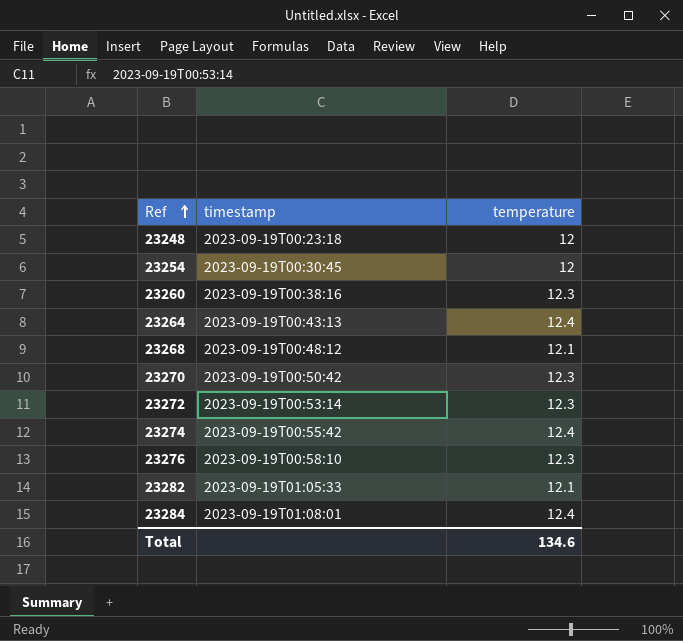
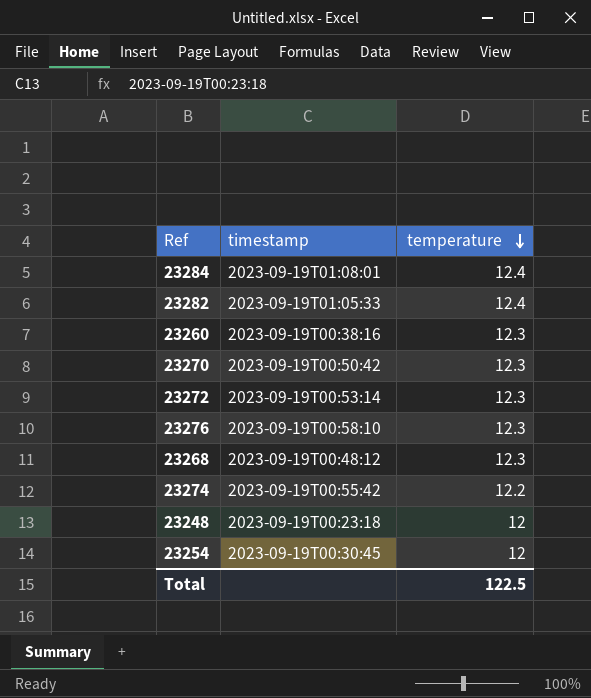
row order: Ref ascending -> temperature descending
row 23264: 2023-09-19T00:43:13 | 12.4 -> none
23282 | temperature: 12.1 -> 12.4
23268 | temperature: 12.1 -> 12.3
23274 | temperature: 12.4 -> 12.2
Total | temperature: 134.6 -> 122.5

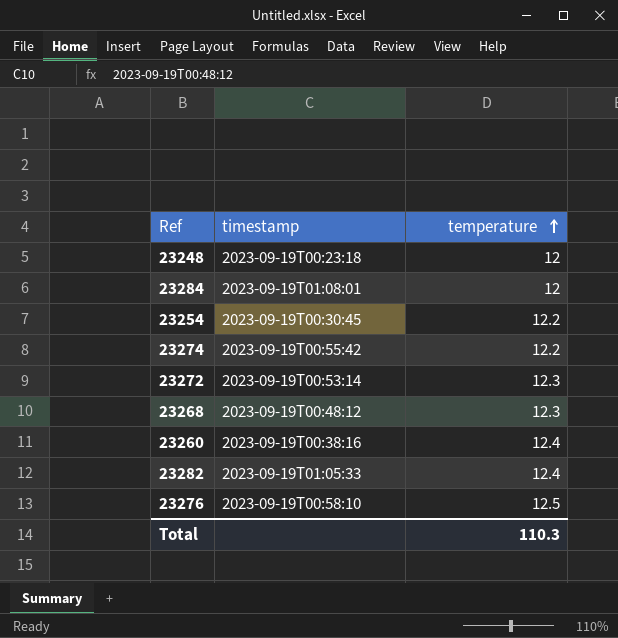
row order: temperature descending -> temperature ascending
row 23270: 2023-09-19T00:50:42 | 12.3 -> none
23284 | temperature: 12.4 -> 12
23254 | temperature: 12 -> 12.2
23260 | temperature: 12.3 -> 12.4
23276 | temperature: 12.3 -> 12.5
Total | temperature: 122.5 -> 110.3

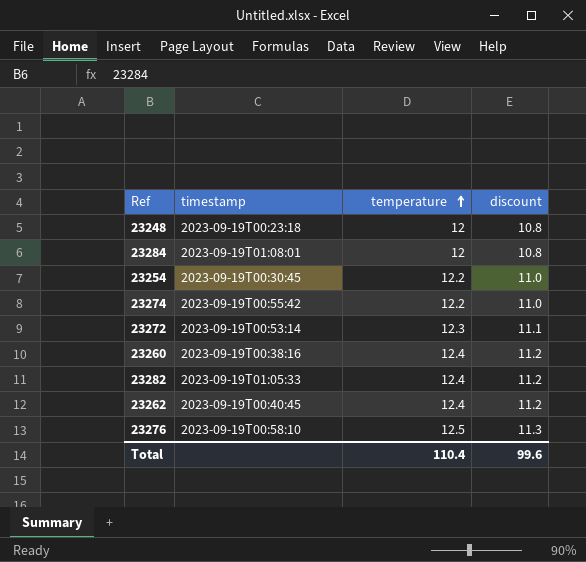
column discount | formula: none -> [temperature] * 0.9
row 23268: 2023-09-19T00:48:12 | 12.3 -> none
row 23262: none -> 2023-09-19T00:40:45 | 12.4 | 11.2
Total | temperature: 110.3 -> 110.4

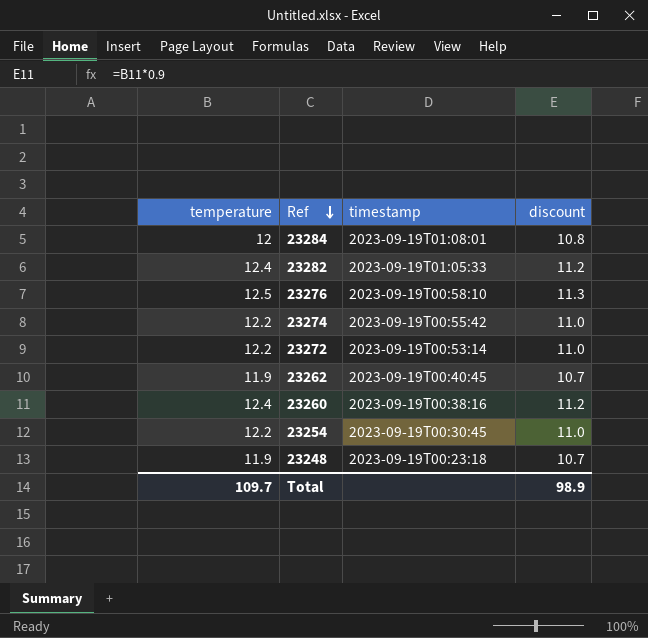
row order: temperature ascending -> Ref descending
column temperature | position: 3 -> 1
23272 | temperature: 12.3 -> 12.2
23272 | discount: 11.1 -> 11.0
23262 | temperature: 12.4 -> 11.9
23262 | discount: 11.2 -> 10.7
23248 | temperature: 12 -> 11.9
23248 | discount: 10.8 -> 10.7
Total | temperature: 110.4 -> 109.7
Total | discount: 99.6 -> 98.9

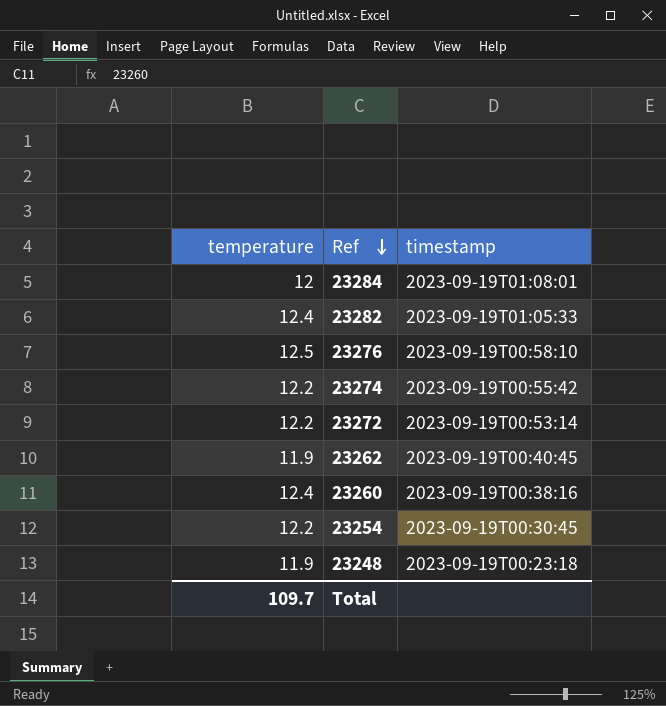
column discount | formula: [temperature] * 0.9 -> none

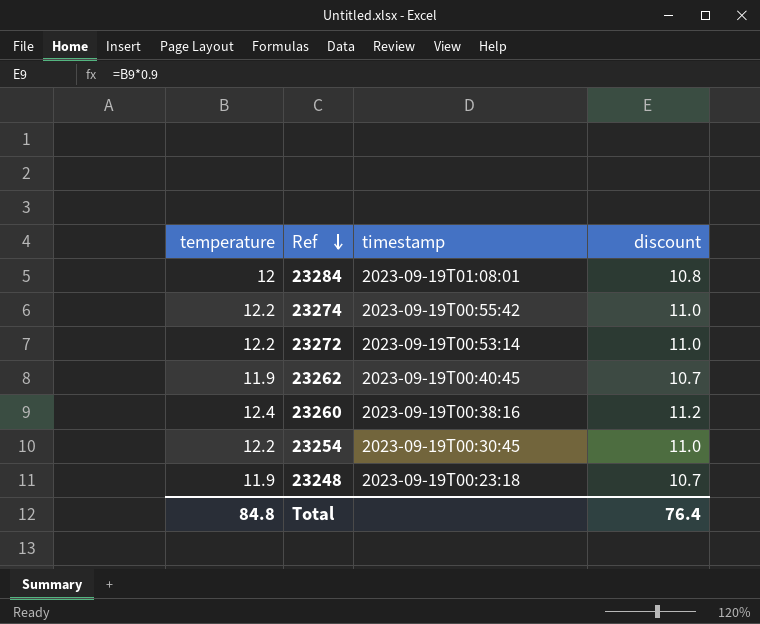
column discount | formula: none -> [temperature] * 0.9
row 23282: 12.4 | 2023-09-19T01:05:33 -> none
row 23276: 12.5 | 2023-09-19T00:58:10 -> none
Total | temperature: 109.7 -> 84.8

